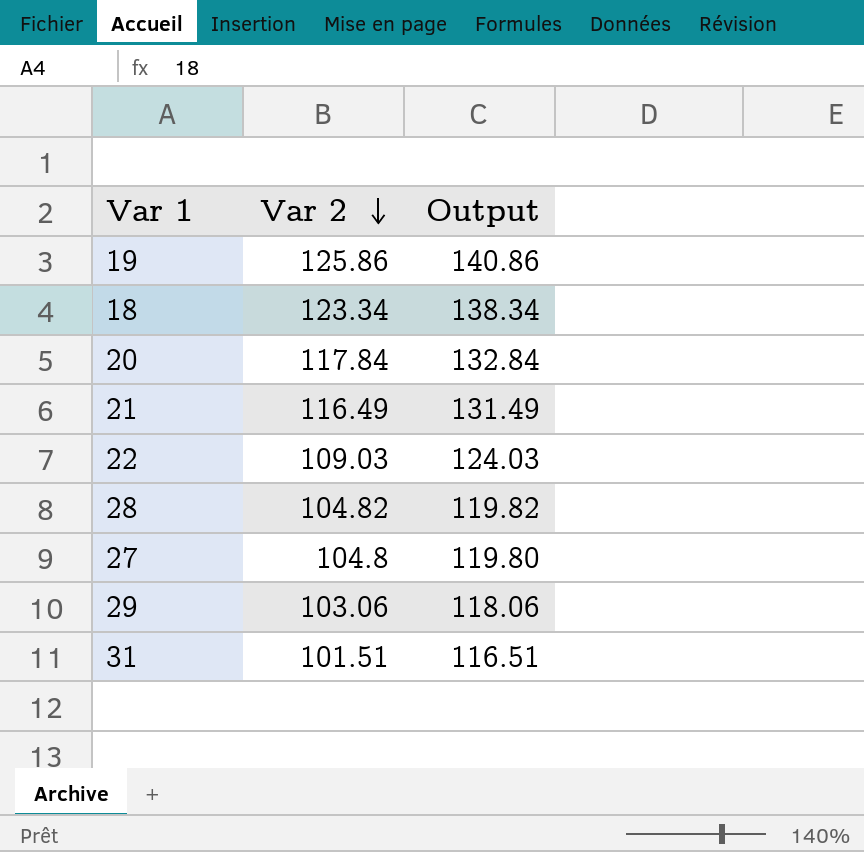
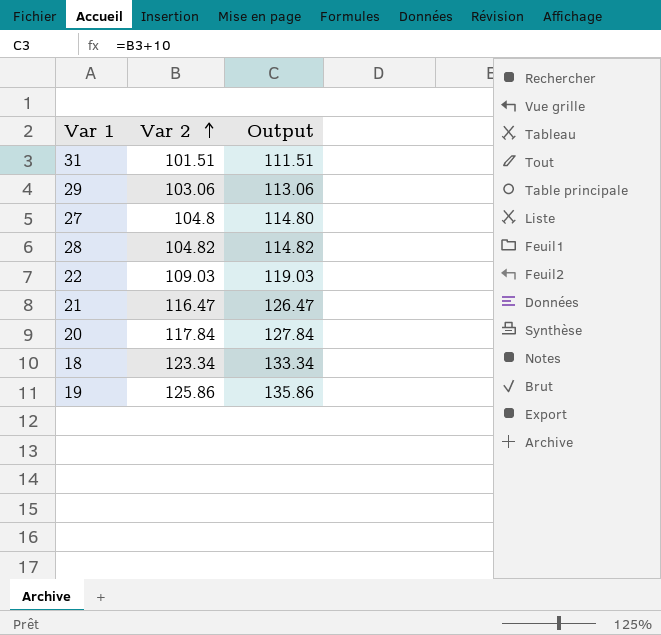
row order: Var 2 descending -> Var 2 ascending
column Output | formula: [Var 2] + 15 -> [Var 2] + 10
21 | Var 2: 116.49 -> 116.47

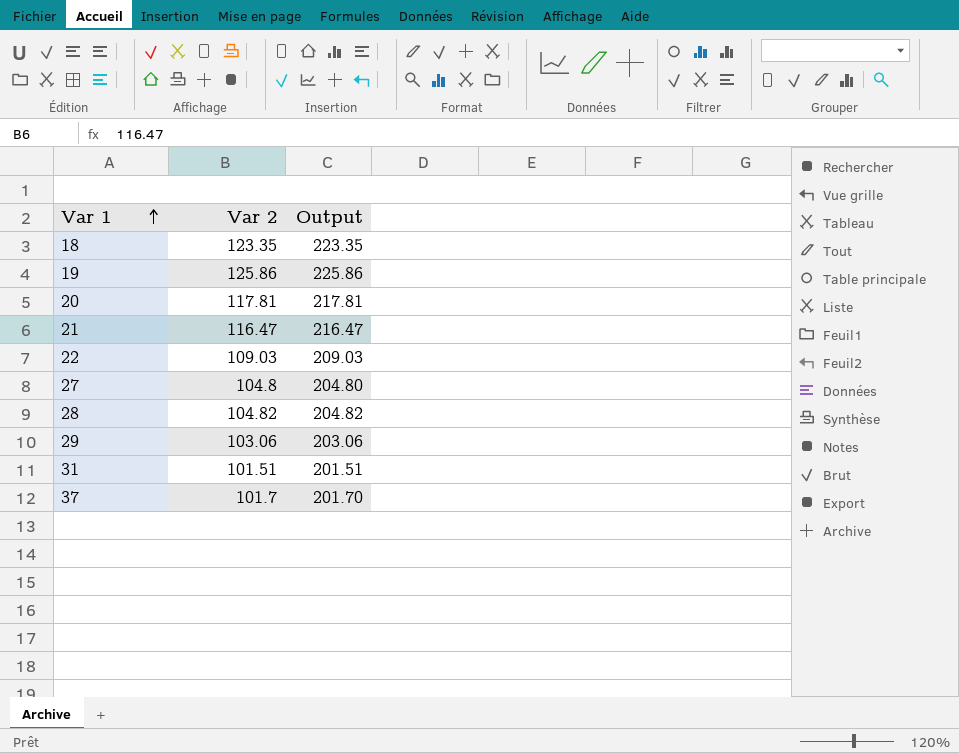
row order: Var 2 ascending -> Var 1 ascending
column Output | formula: [Var 2] + 10 -> [Var 2] + 100
18 | Var 2: 123.34 -> 123.35
20 | Var 2: 117.84 -> 117.81
row 37: none -> 101.7 | 201.70

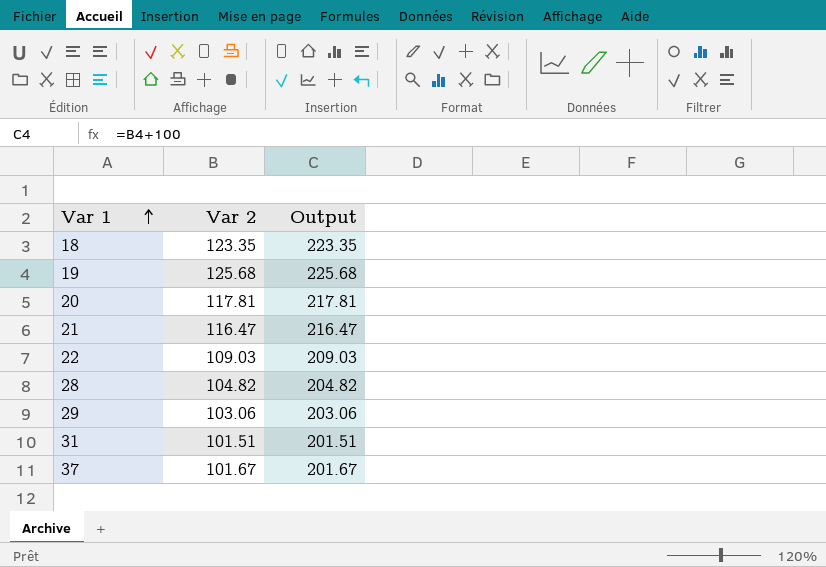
row 27: 104.8 | 204.80 -> none
19 | Var 2: 125.86 -> 125.68
19 | Output: 225.86 -> 225.68
37 | Var 2: 101.7 -> 101.67
37 | Output: 201.70 -> 201.67

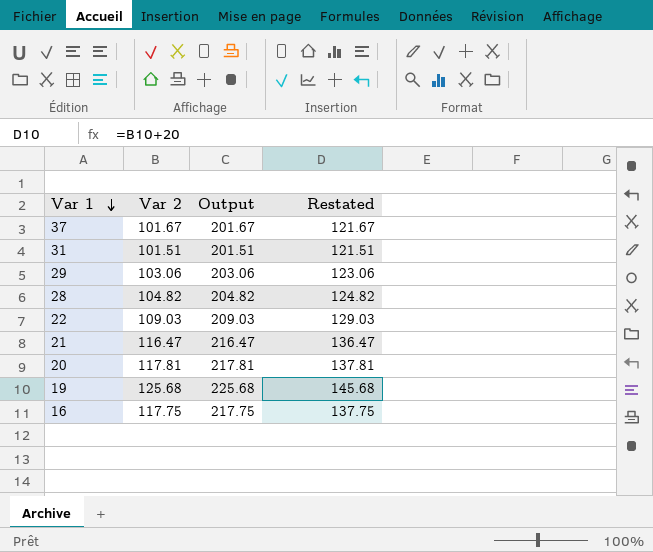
row order: Var 1 ascending -> Var 1 descending
column Restated | formula: none -> [Var 2] + 20
row 18: 123.35 | 223.35 -> none
row 16: none -> 117.75 | 217.75 | 137.75

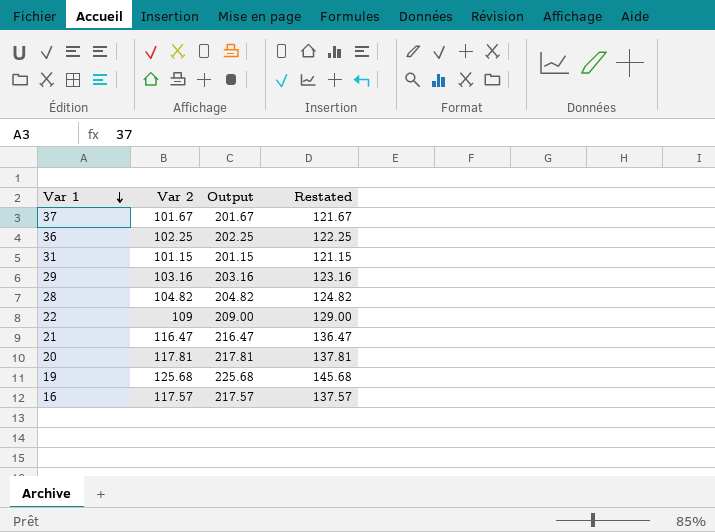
row 36: none -> 102.25 | 202.25 | 122.25
31 | Var 2: 101.51 -> 101.15
31 | Output: 201.51 -> 201.15
31 | Restated: 121.51 -> 121.15
29 | Var 2: 103.06 -> 103.16
29 | Output: 203.06 -> 203.16
29 | Restated: 123.06 -> 123.16
22 | Var 2: 109.03 -> 109
22 | Output: 209.03 -> 209.00
22 | Restated: 129.03 -> 129.00
16 | Var 2: 117.75 -> 117.57
16 | Output: 217.75 -> 217.57
16 | Restated: 137.75 -> 137.57

